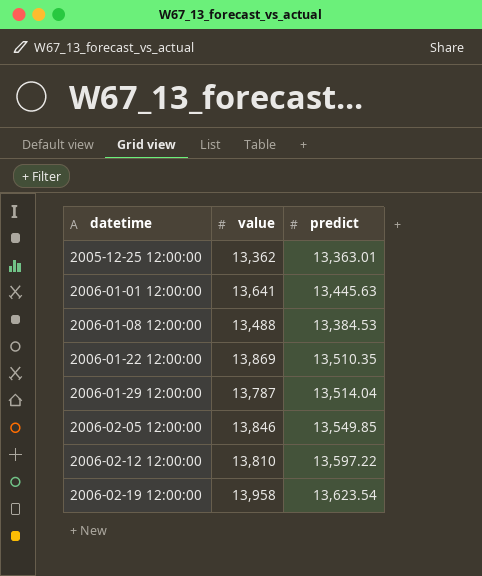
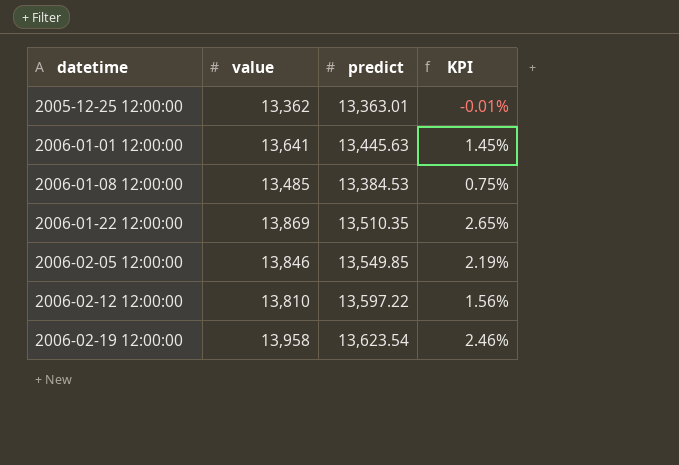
column KPI | formula: none -> ([value] - [predict]) / [predict]
row 2006-01-29 12:00:00: 13,787 | 13,514.04 -> none
2006-01-08 12:00:00 | value: 13,488 -> 13,485

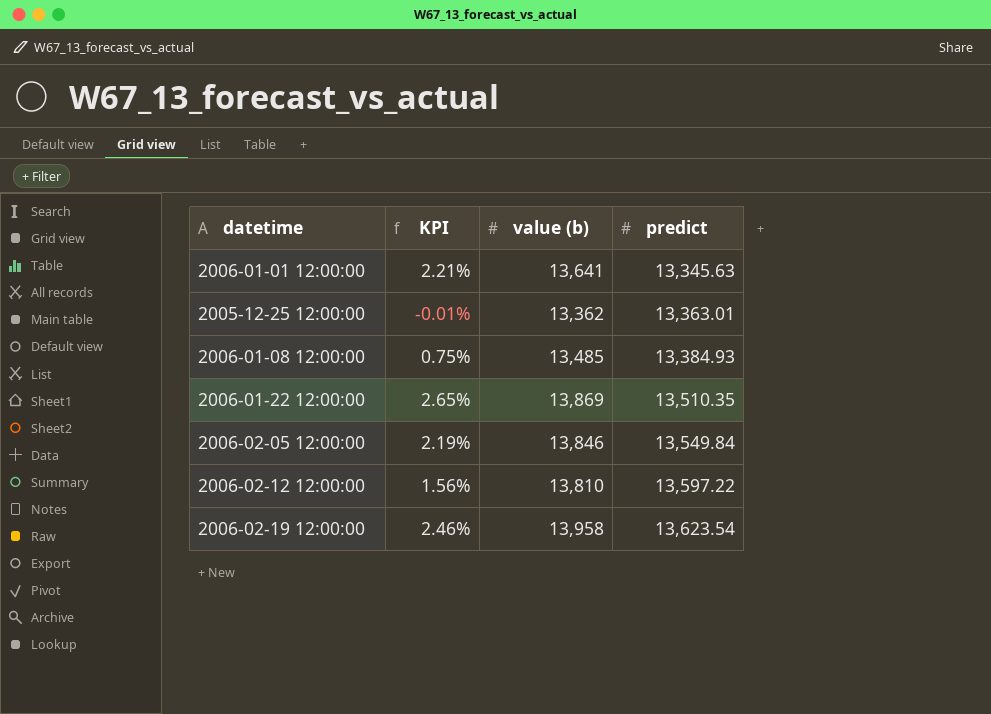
row order: datetime ascending -> predict ascending
column KPI | position: 4 -> 2
column name: value -> value (b)
2006-01-01 12:00:00 | KPI: 1.45% -> 2.21%
2006-01-01 12:00:00 | predict: 13,445.63 -> 13,345.63
2006-01-08 12:00:00 | predict: 13,384.53 -> 13,384.93
2006-02-05 12:00:00 | predict: 13,549.85 -> 13,549.84

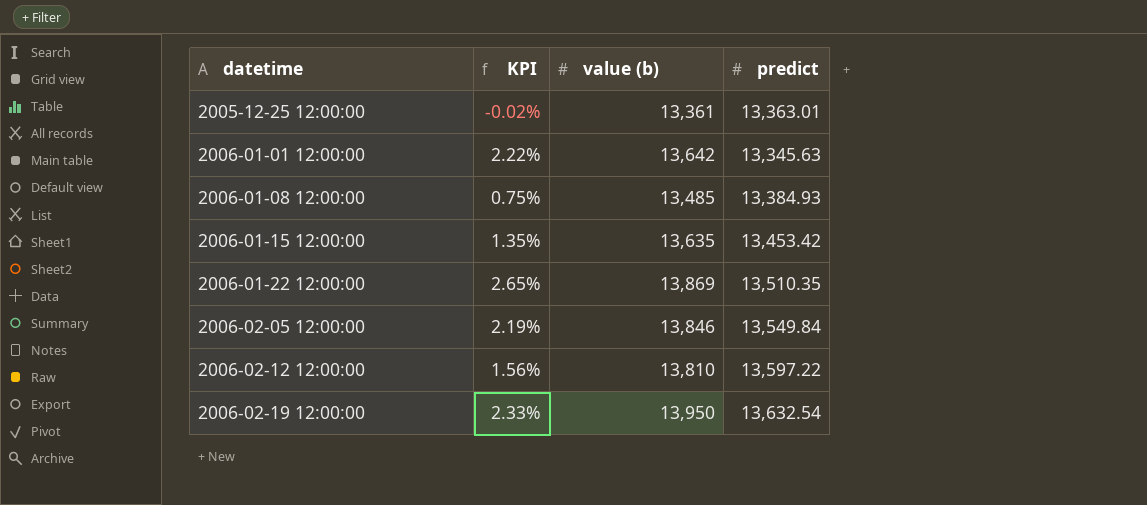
row order: predict ascending -> datetime ascending
2005-12-25 12:00:00 | KPI: -0.01% -> -0.02%
2005-12-25 12:00:00 | value (b): 13,362 -> 13,361
2006-01-01 12:00:00 | KPI: 2.21% -> 2.22%
2006-01-01 12:00:00 | value (b): 13,641 -> 13,642
row 2006-01-15 12:00:00: none -> 1.35% | 13,635 | 13,453.42
2006-02-19 12:00:00 | KPI: 2.46% -> 2.33%
2006-02-19 12:00:00 | value (b): 13,958 -> 13,950
2006-02-19 12:00:00 | predict: 13,623.54 -> 13,632.54

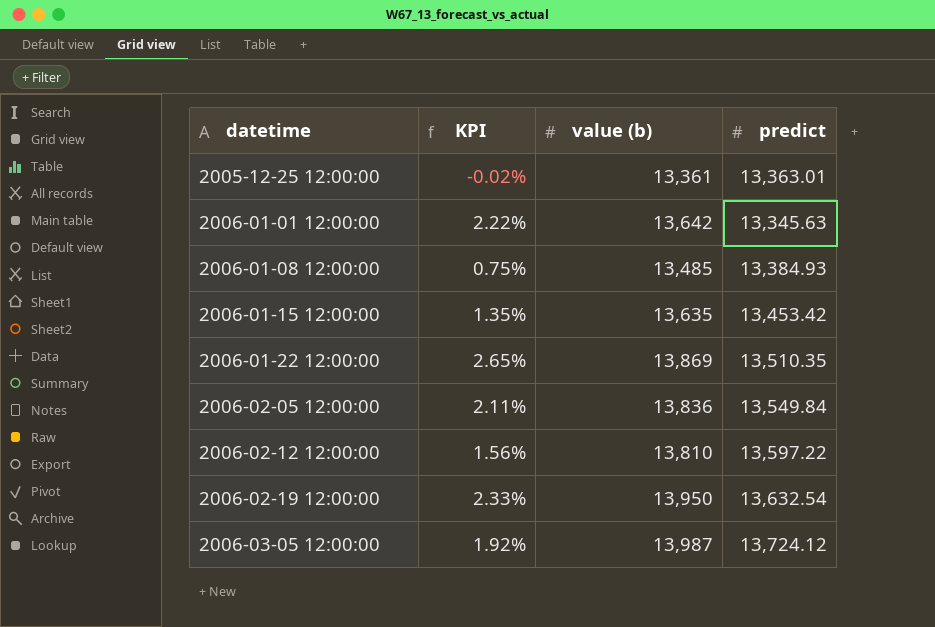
2006-02-05 12:00:00 | KPI: 2.19% -> 2.11%
2006-02-05 12:00:00 | value (b): 13,846 -> 13,836
row 2006-03-05 12:00:00: none -> 1.92% | 13,987 | 13,724.12

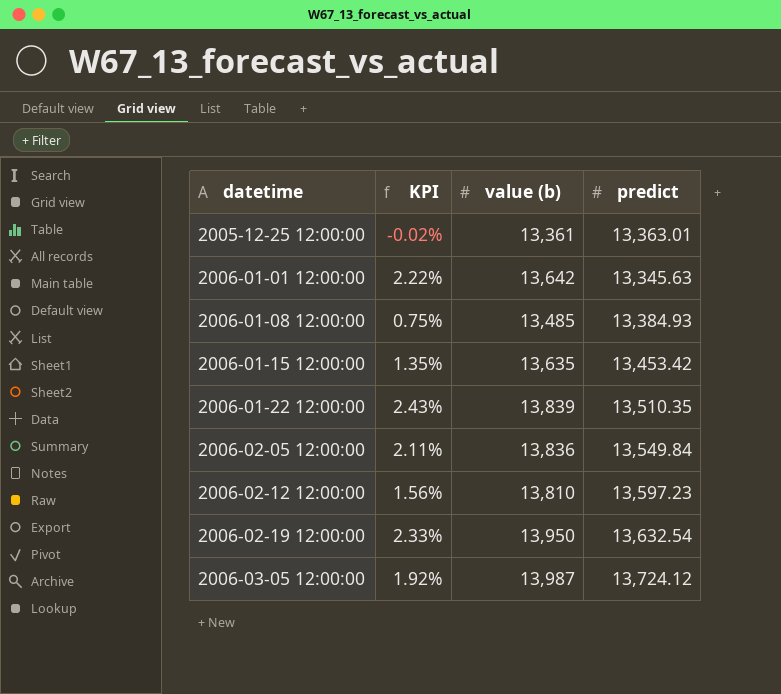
2006-01-22 12:00:00 | KPI: 2.65% -> 2.43%
2006-01-22 12:00:00 | value (b): 13,869 -> 13,839
2006-02-12 12:00:00 | predict: 13,597.22 -> 13,597.23

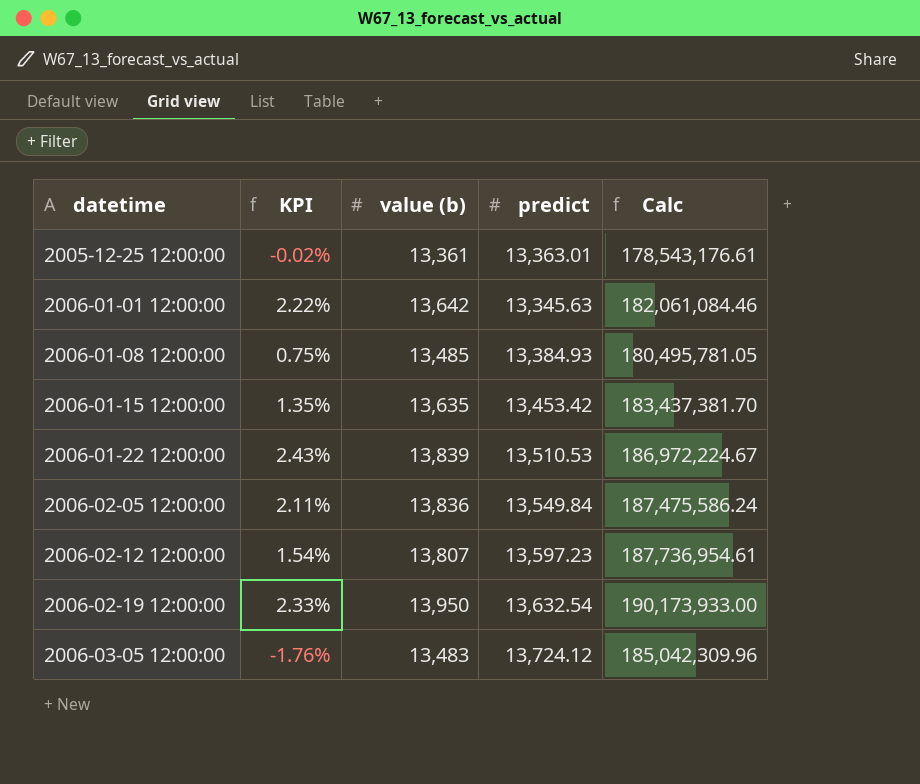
column Calc | formula: none -> [value (b)] * [predict]
2006-01-22 12:00:00 | predict: 13,510.35 -> 13,510.53
2006-02-12 12:00:00 | KPI: 1.56% -> 1.54%
2006-02-12 12:00:00 | value (b): 13,810 -> 13,807
2006-03-05 12:00:00 | KPI: 1.92% -> -1.76%
2006-03-05 12:00:00 | value (b): 13,987 -> 13,483

